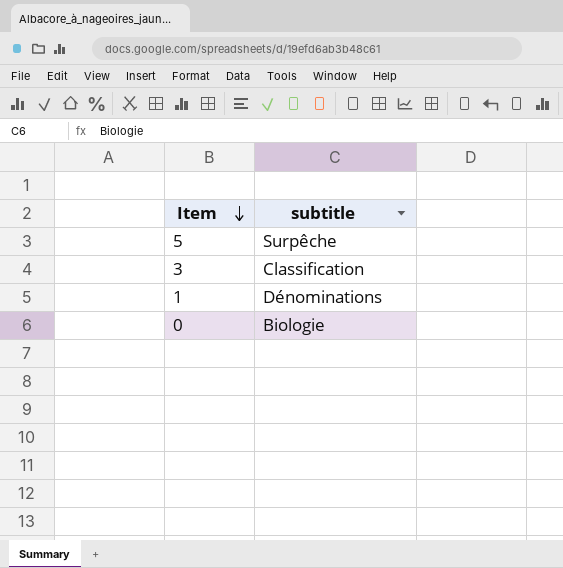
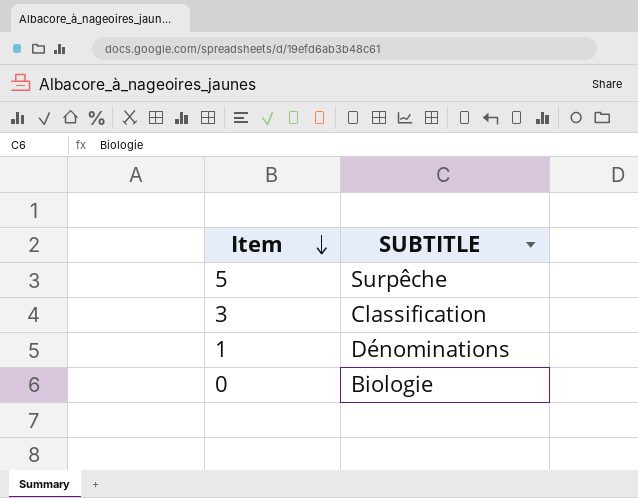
column name: subtitle -> SUBTITLE

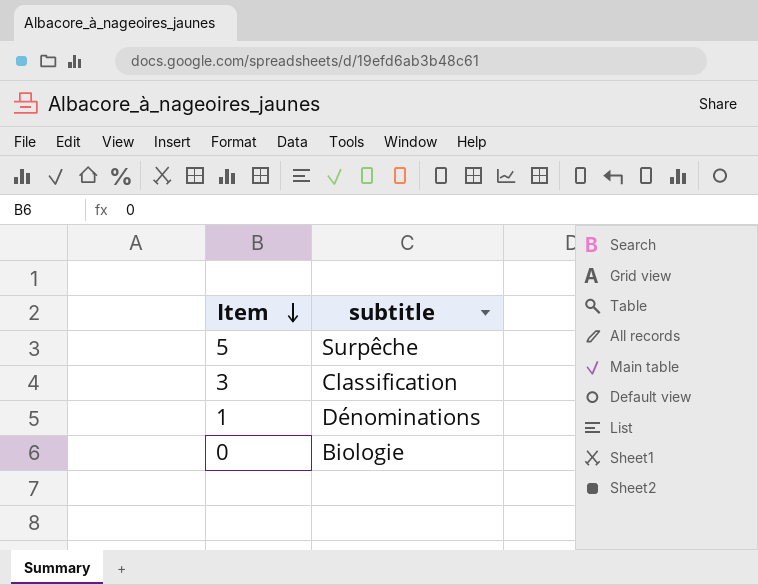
column name: SUBTITLE -> subtitle

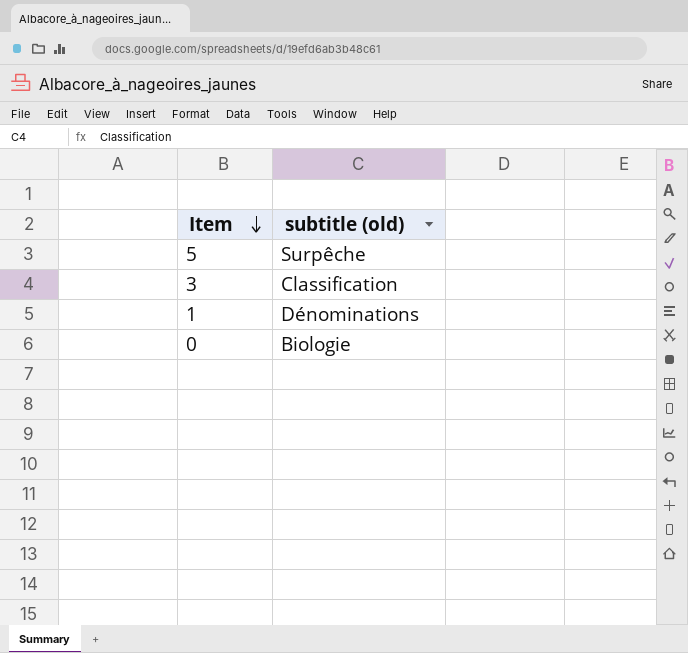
column name: subtitle -> subtitle (old)

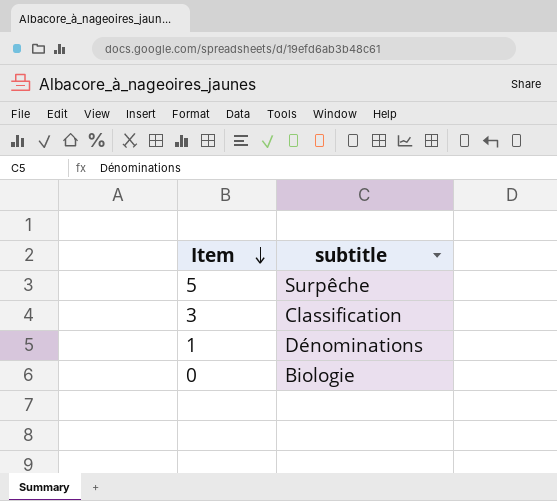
column name: subtitle (old) -> subtitle

